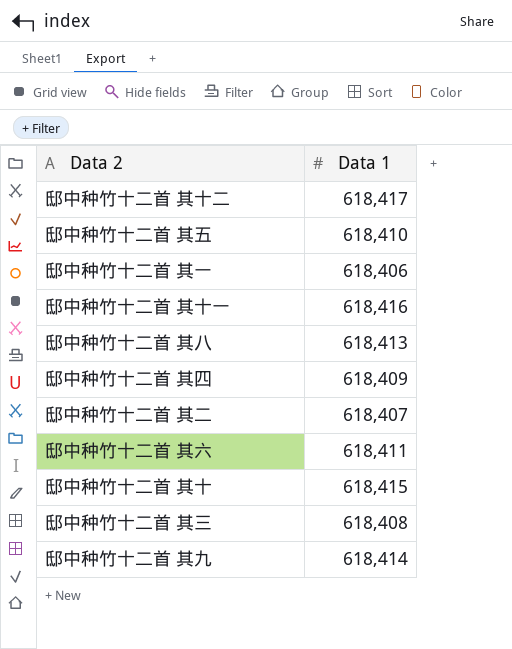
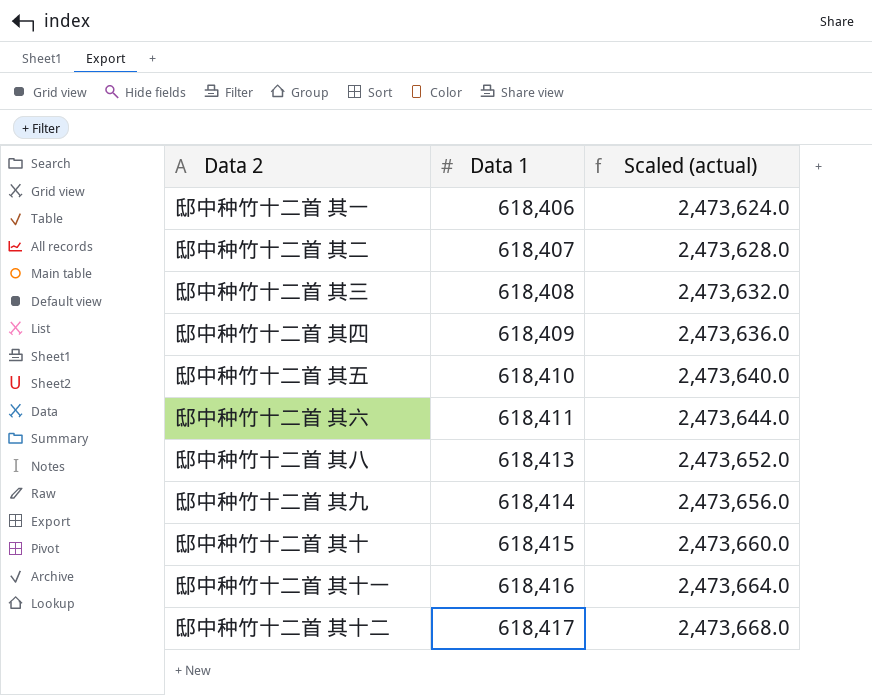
row order: none -> Data 1 ascending
column Scaled (actual) | formula: none -> [Data 1] * 4

